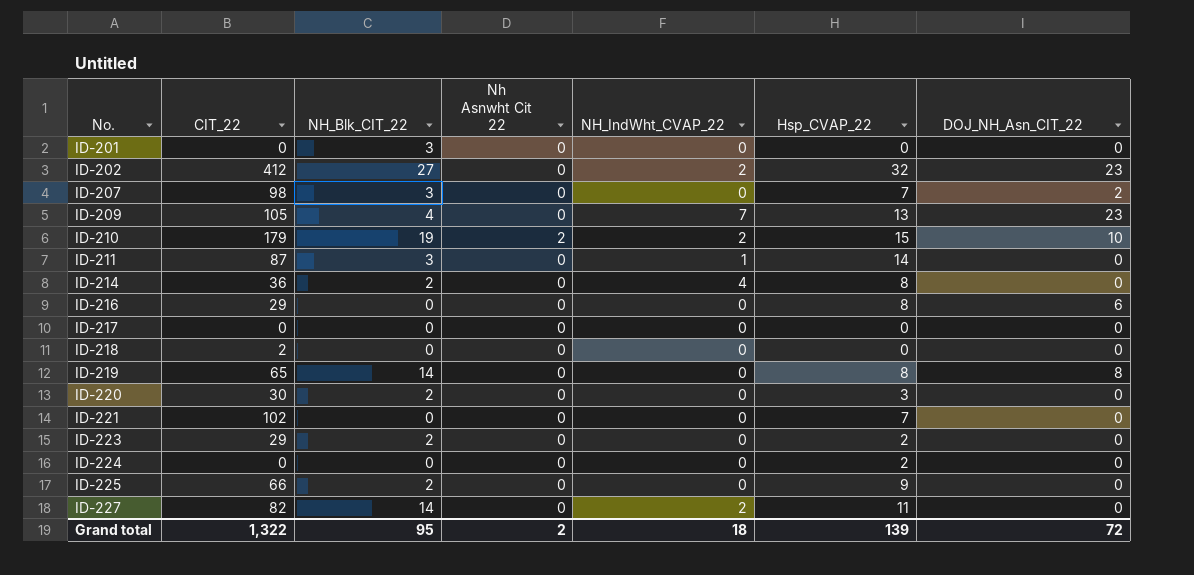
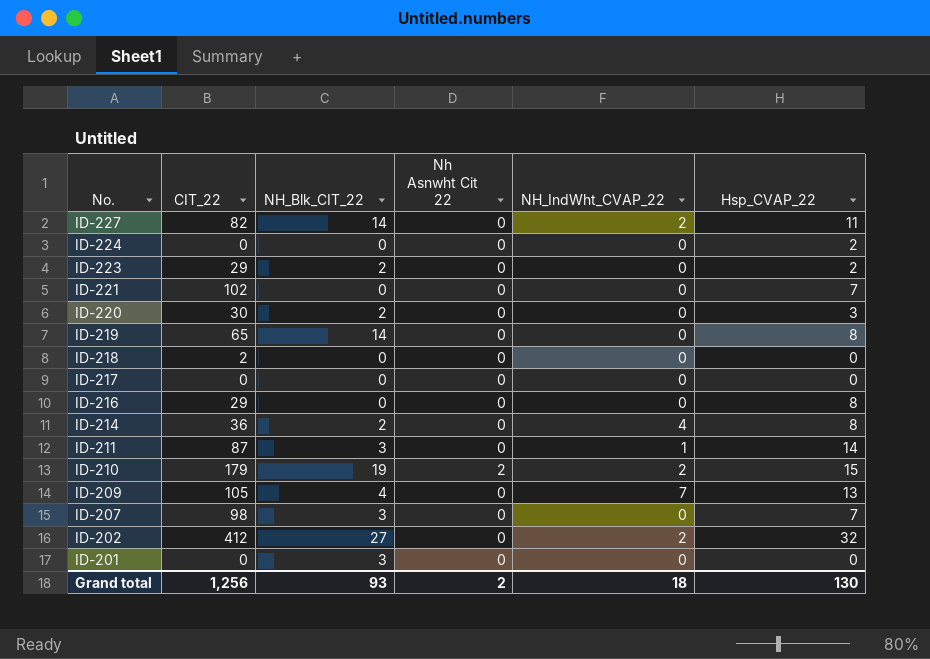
row order: No. ascending -> No. descending
column DOJ_NH_Asn_CIT_22 | position: 7 -> none
row ID-225: 66 | 2 | 0 | 0 | 9 | 0 -> none
Grand total | CIT_22: 1,322 -> 1,256
Grand total | NH_Blk_CIT_22: 95 -> 93
Grand total | Hsp_CVAP_22: 139 -> 130

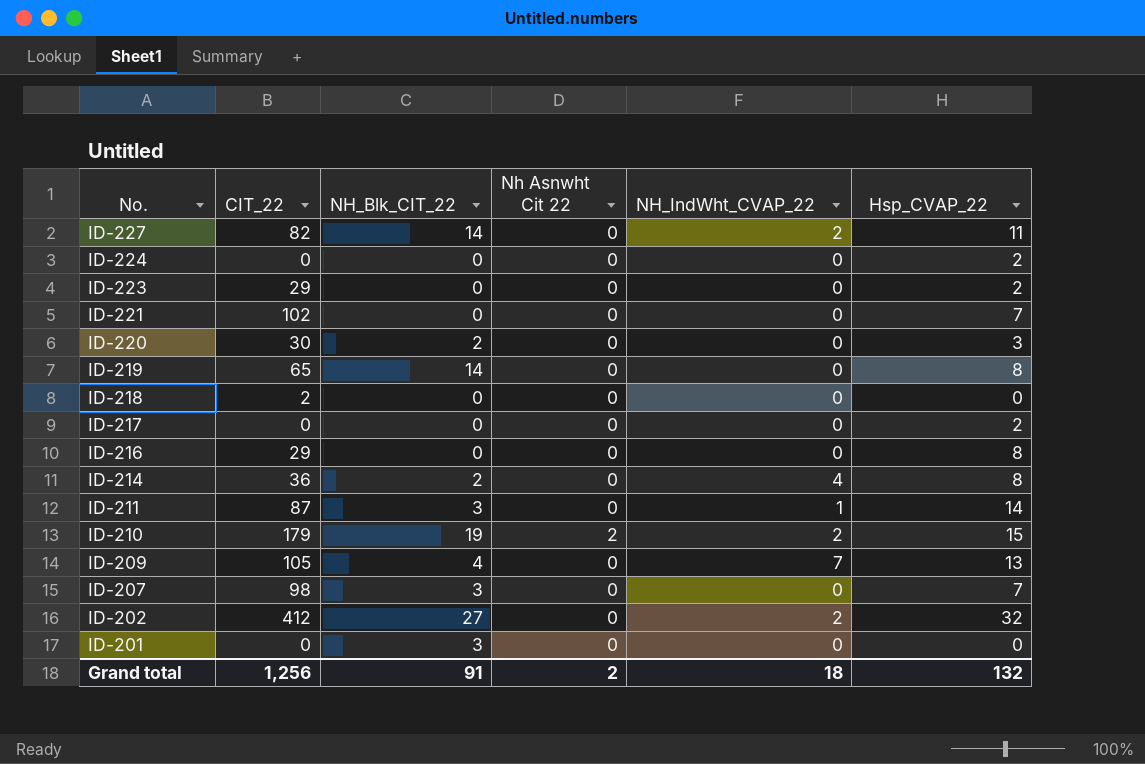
ID-223 | NH_Blk_CIT_22: 2 -> 0
ID-217 | Hsp_CVAP_22: 0 -> 2
Grand total | NH_Blk_CIT_22: 93 -> 91
Grand total | Hsp_CVAP_22: 130 -> 132

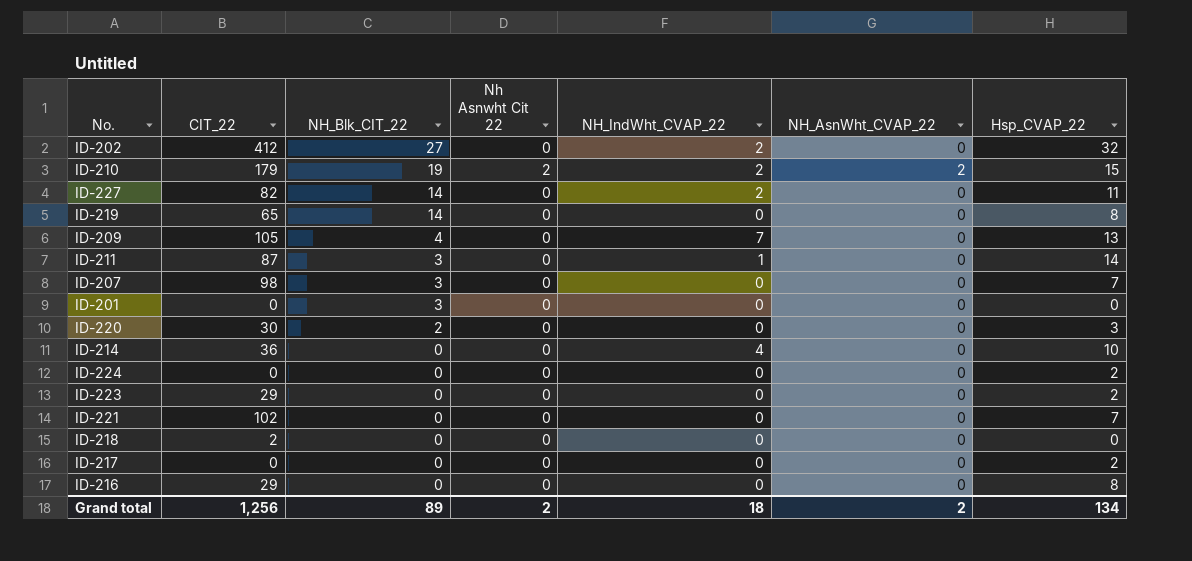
row order: No. descending -> NH_Blk_CIT_22 descending
column NH_AsnWht_CVAP_22 | position: none -> 6
ID-214 | NH_Blk_CIT_22: 2 -> 0
ID-214 | Hsp_CVAP_22: 8 -> 10
Grand total | NH_Blk_CIT_22: 91 -> 89
Grand total | Hsp_CVAP_22: 132 -> 134

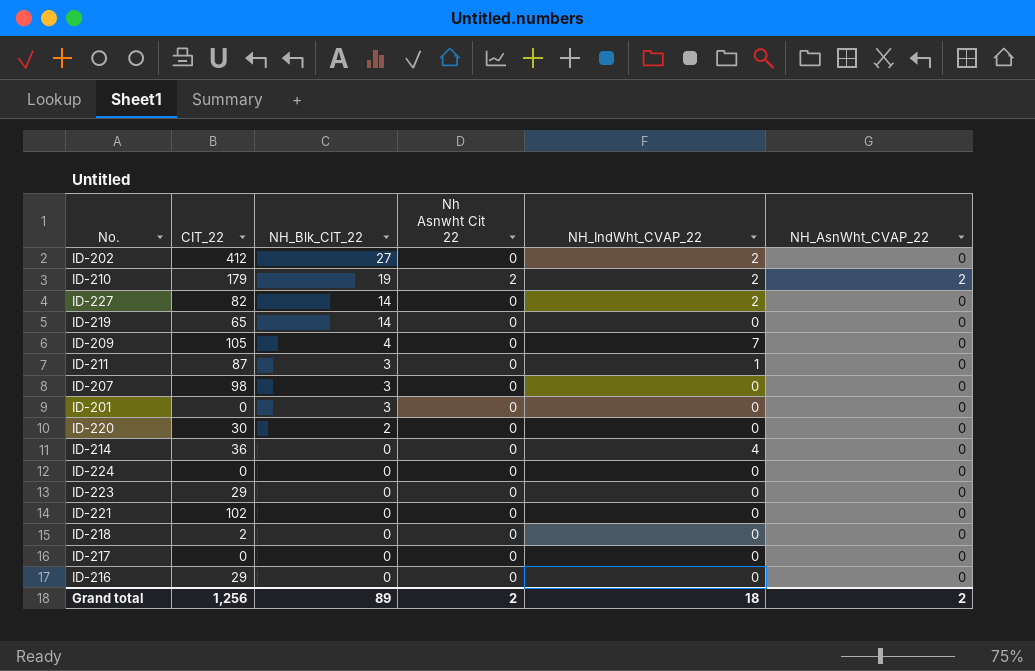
column Hsp_CVAP_22 | position: 7 -> none

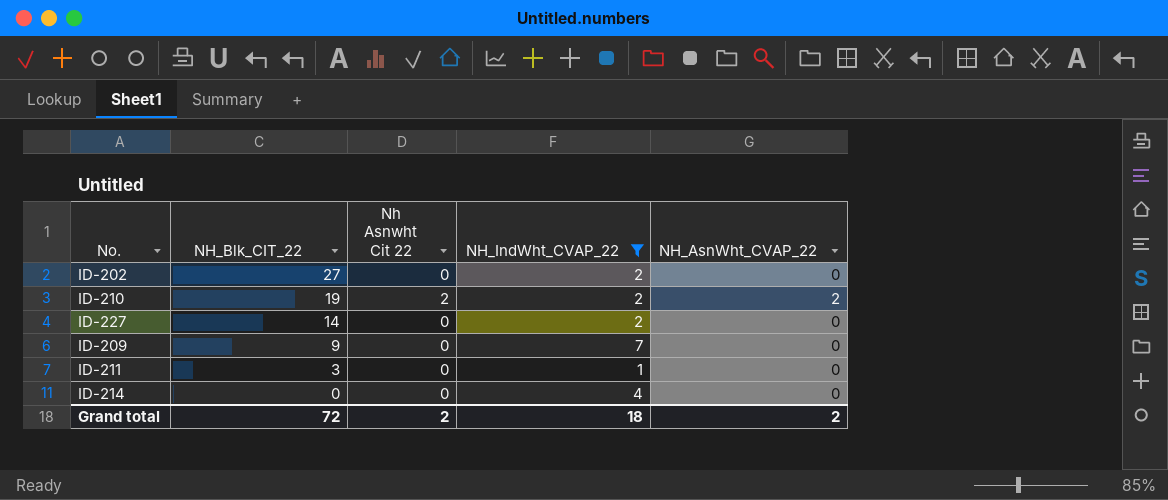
filter: none -> NH_IndWht_CVAP_22 != 0
column CIT_22 | position: 2 -> none
ID-209 | NH_Blk_CIT_22: 4 -> 9
Grand total | NH_Blk_CIT_22: 89 -> 72

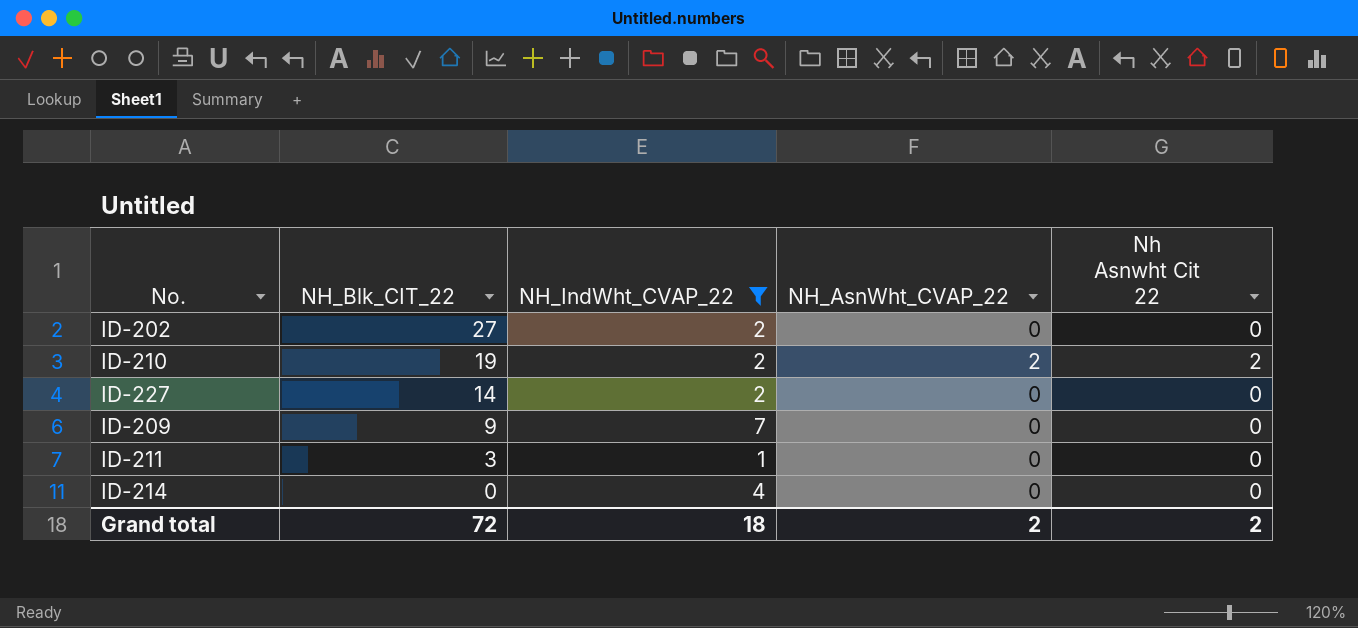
column Nh Asnwht Cit 22 | position: 3 -> 5

